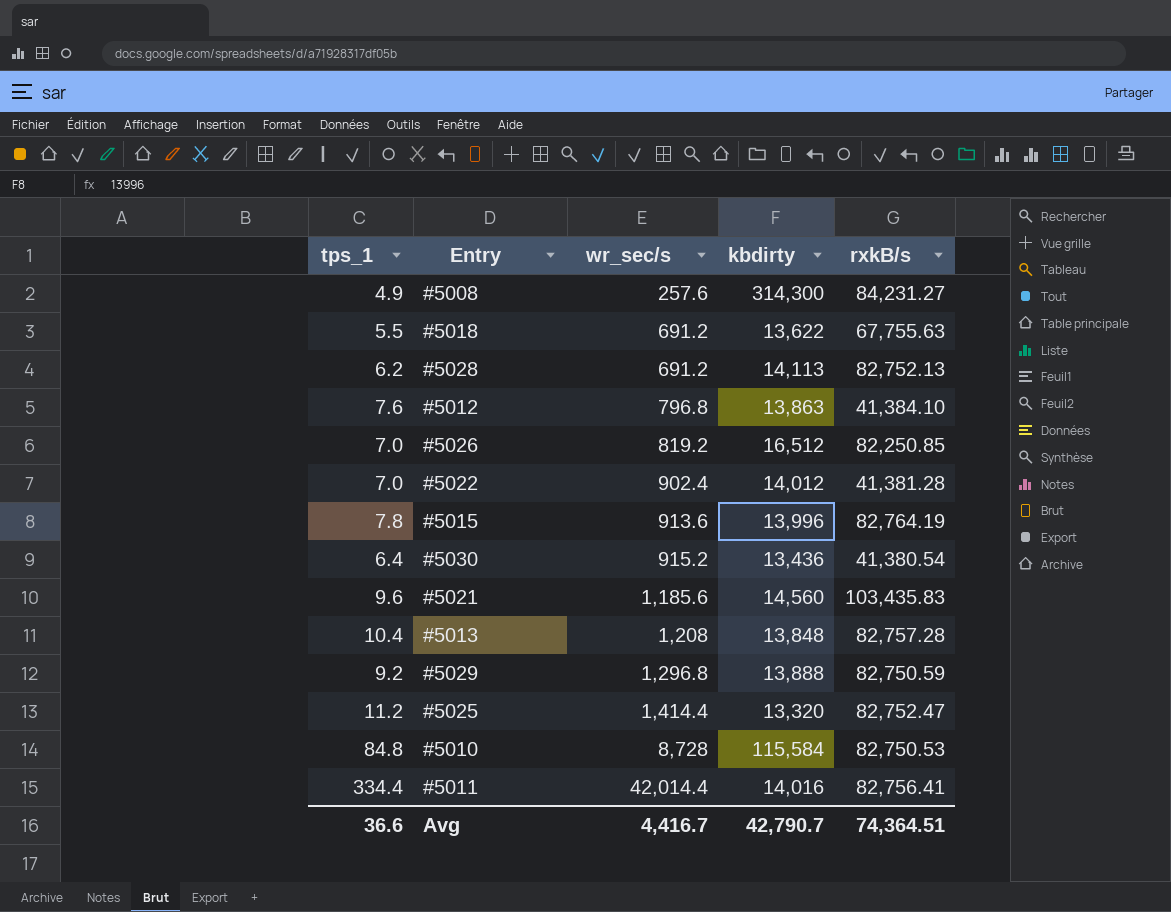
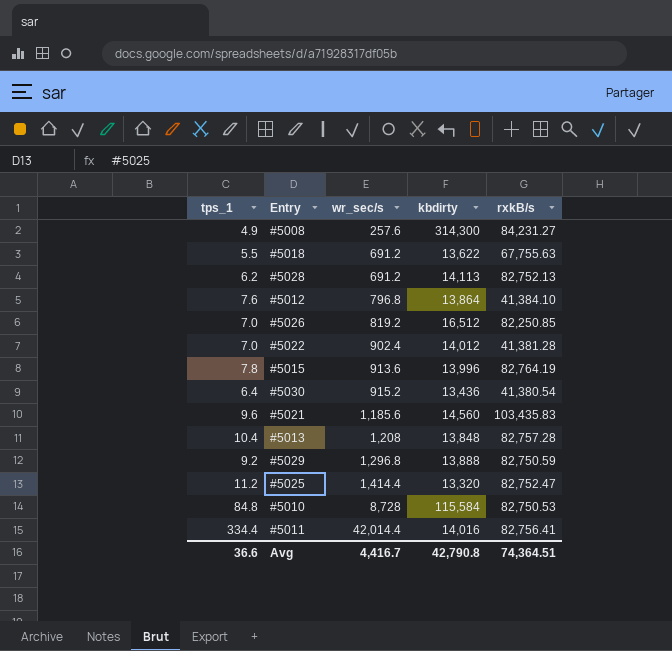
#5012 | kbdirty: 13,863 -> 13,864
Avg | kbdirty: 42,790.7 -> 42,790.8

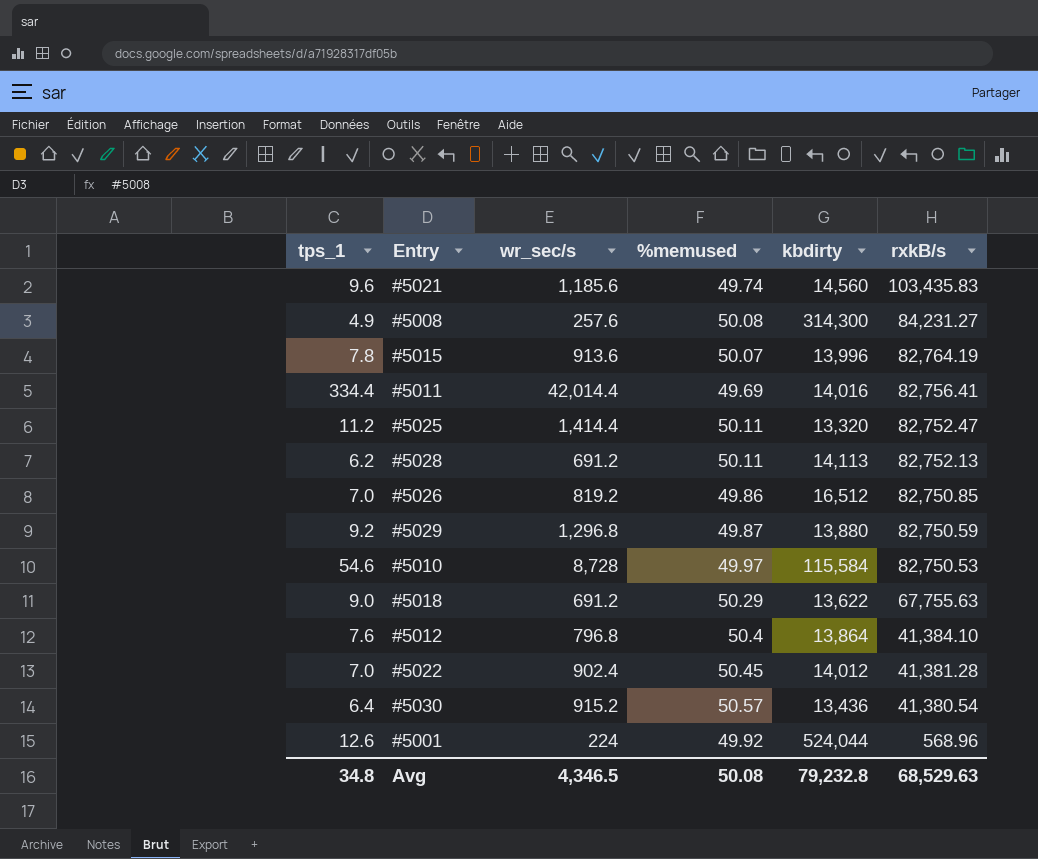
row order: wr_sec/s ascending -> rxkB/s descending
column %memused | position: none -> 4
row #5013: 10.4 | 1,208 | 13,848 | 82,757.28 -> none
#5026 | rxkB/s: 82,250.85 -> 82,750.85
#5029 | kbdirty: 13,888 -> 13,880
#5010 | tps_1: 84.8 -> 54.6
#5018 | tps_1: 5.5 -> 9.0
row #5001: none -> 12.6 | 224 | 49.92 | 524,044 | 568.96
Avg | tps_1: 36.6 -> 34.8
Avg | wr_sec/s: 4,416.7 -> 4,346.5
Avg | kbdirty: 42,790.8 -> 79,232.8
Avg | rxkB/s: 74,364.51 -> 68,529.63

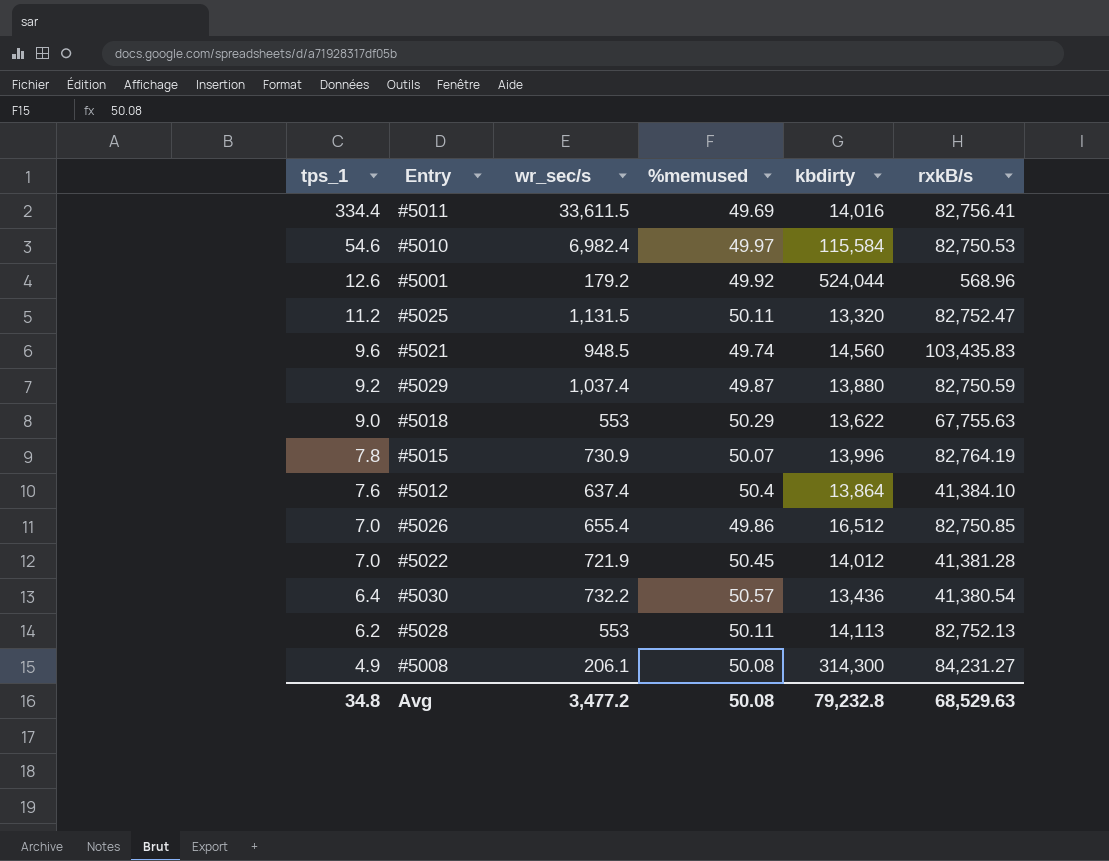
row order: rxkB/s descending -> tps_1 descending
#5011 | wr_sec/s: 42,014.4 -> 33,611.5
#5010 | wr_sec/s: 8,728 -> 6,982.4
#5001 | wr_sec/s: 224 -> 179.2
#5025 | wr_sec/s: 1,414.4 -> 1,131.5
#5021 | wr_sec/s: 1,185.6 -> 948.5
#5029 | wr_sec/s: 1,296.8 -> 1,037.4
#5018 | wr_sec/s: 691.2 -> 553
#5015 | wr_sec/s: 913.6 -> 730.9
#5012 | wr_sec/s: 796.8 -> 637.4
#5026 | wr_sec/s: 819.2 -> 655.4
#5022 | wr_sec/s: 902.4 -> 721.9
#5030 | wr_sec/s: 915.2 -> 732.2
#5028 | wr_sec/s: 691.2 -> 553
#5008 | wr_sec/s: 257.6 -> 206.1
Avg | wr_sec/s: 4,346.5 -> 3,477.2

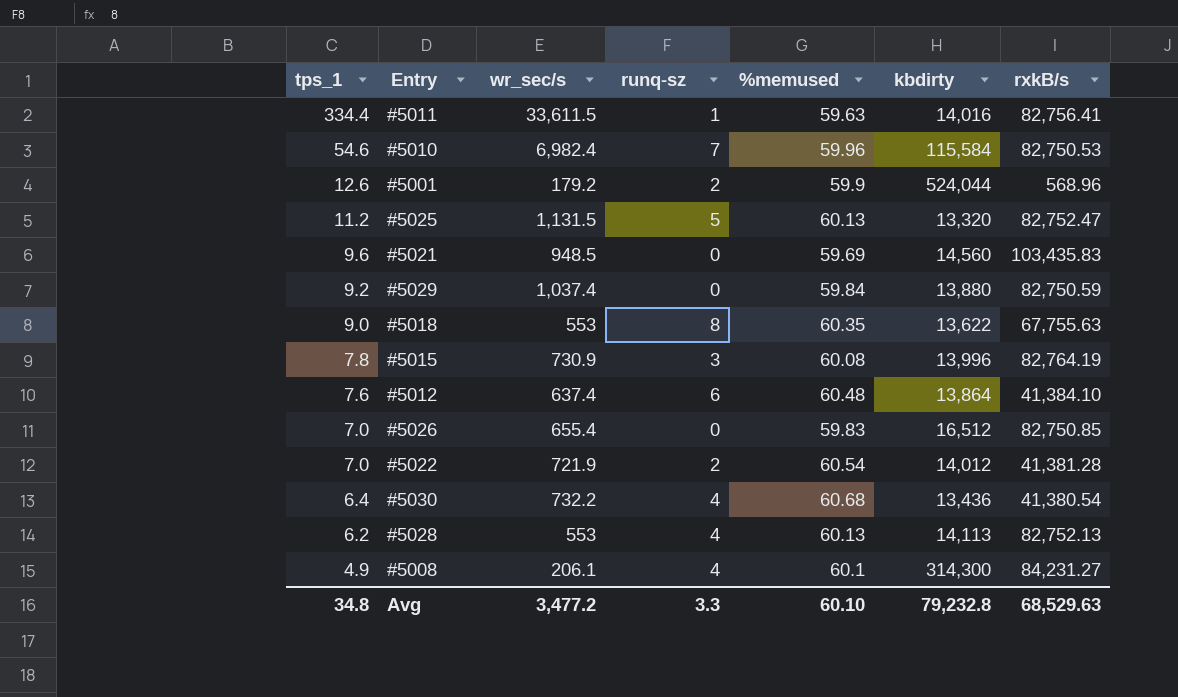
column runq-sz | position: none -> 4
#5011 | %memused: 49.69 -> 59.63
#5010 | %memused: 49.97 -> 59.96
#5001 | %memused: 49.92 -> 59.9
#5025 | %memused: 50.11 -> 60.13
#5021 | %memused: 49.74 -> 59.69
#5029 | %memused: 49.87 -> 59.84
#5018 | %memused: 50.29 -> 60.35
#5015 | %memused: 50.07 -> 60.08
#5012 | %memused: 50.4 -> 60.48
#5026 | %memused: 49.86 -> 59.83
#5022 | %memused: 50.45 -> 60.54
#5030 | %memused: 50.57 -> 60.68
#5028 | %memused: 50.11 -> 60.13
#5008 | %memused: 50.08 -> 60.1
Avg | %memused: 50.08 -> 60.10

